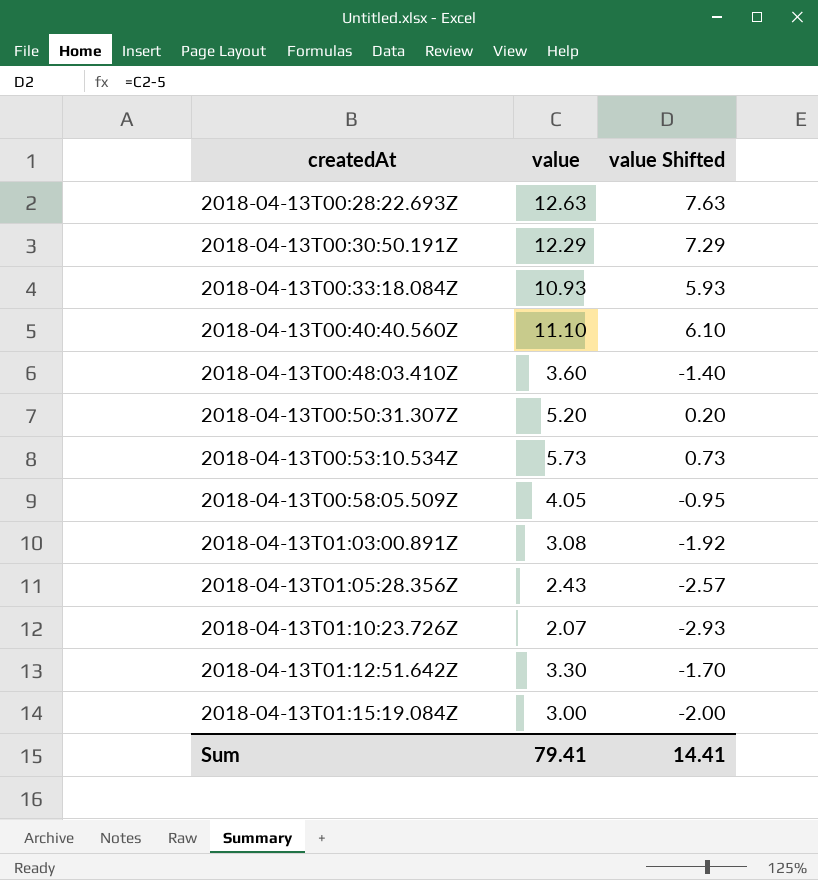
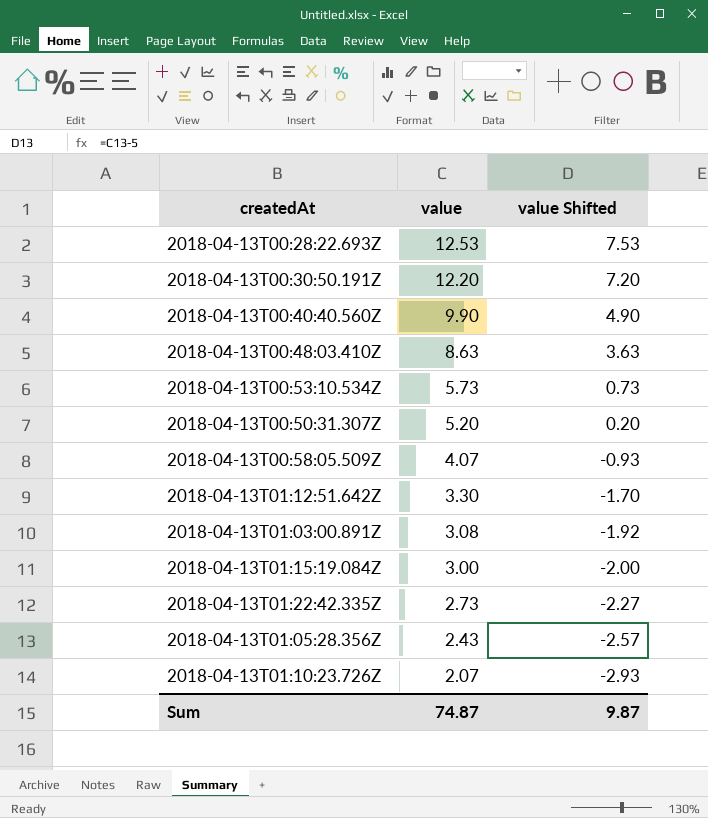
row order: createdAt ascending -> value descending
row 2018-04-13T00:33:18.084Z: 10.93 | 5.93 -> none
2018-04-13T00:28:22.693Z | value: 12.63 -> 12.53
2018-04-13T00:28:22.693Z | value Shifted: 7.63 -> 7.53
2018-04-13T00:30:50.191Z | value: 12.29 -> 12.20
2018-04-13T00:30:50.191Z | value Shifted: 7.29 -> 7.20
2018-04-13T00:40:40.560Z | value: 11.10 -> 9.90
2018-04-13T00:40:40.560Z | value Shifted: 6.10 -> 4.90
2018-04-13T00:48:03.410Z | value: 3.60 -> 8.63
2018-04-13T00:48:03.410Z | value Shifted: -1.40 -> 3.63
2018-04-13T00:58:05.509Z | value: 4.05 -> 4.07
2018-04-13T00:58:05.509Z | value Shifted: -0.95 -> -0.93
row 2018-04-13T01:22:42.335Z: none -> 2.73 | -2.27
Sum | value: 79.41 -> 74.87
Sum | value Shifted: 14.41 -> 9.87

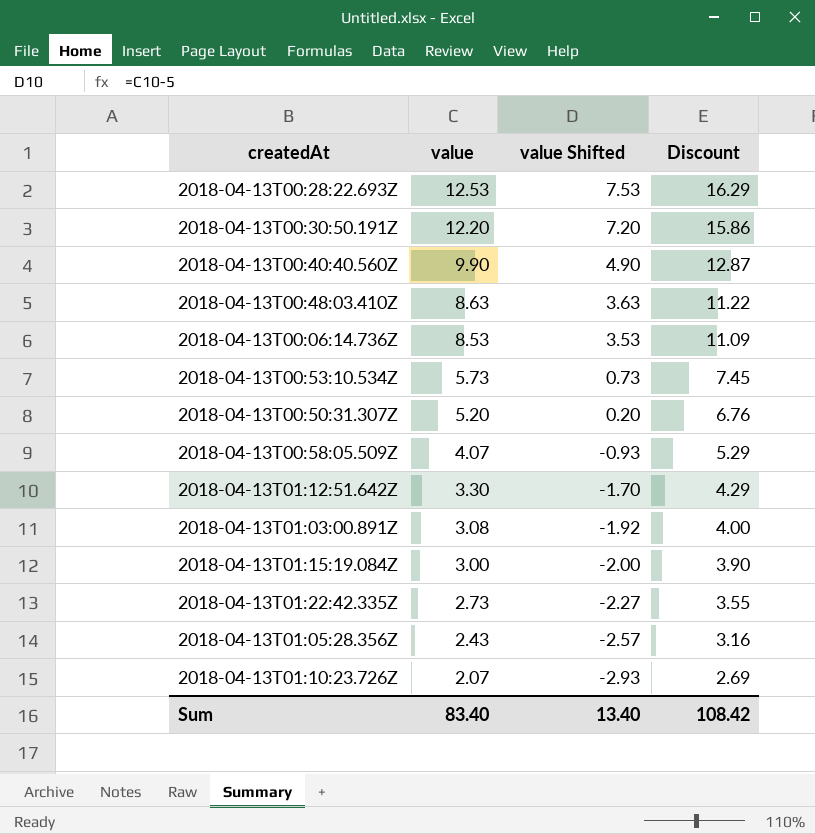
column Discount | formula: none -> [value] * 1.3
row 2018-04-13T00:06:14.736Z: none -> 8.53 | 3.53 | 11.09
Sum | value: 74.87 -> 83.40
Sum | value Shifted: 9.87 -> 13.40

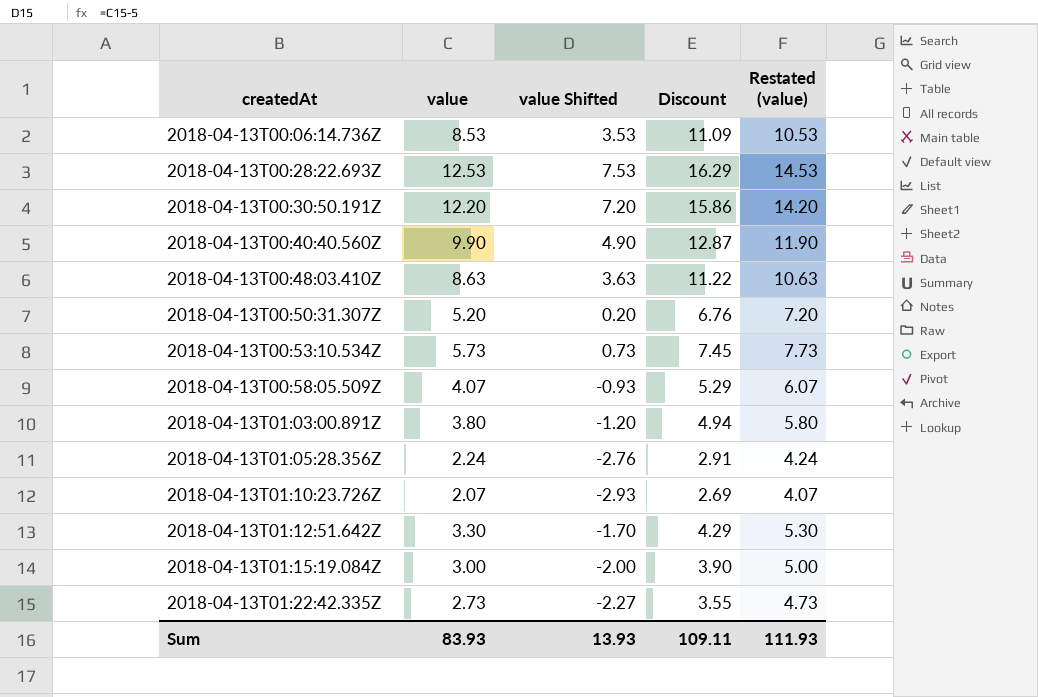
row order: value descending -> createdAt ascending
column Restated (value) | formula: none -> [value] + 2
2018-04-13T01:03:00.891Z | value: 3.08 -> 3.80
2018-04-13T01:03:00.891Z | value Shifted: -1.92 -> -1.20
2018-04-13T01:03:00.891Z | Discount: 4.00 -> 4.94
2018-04-13T01:05:28.356Z | value: 2.43 -> 2.24
2018-04-13T01:05:28.356Z | value Shifted: -2.57 -> -2.76
2018-04-13T01:05:28.356Z | Discount: 3.16 -> 2.91
Sum | value: 83.40 -> 83.93
Sum | value Shifted: 13.40 -> 13.93
Sum | Discount: 108.42 -> 109.11

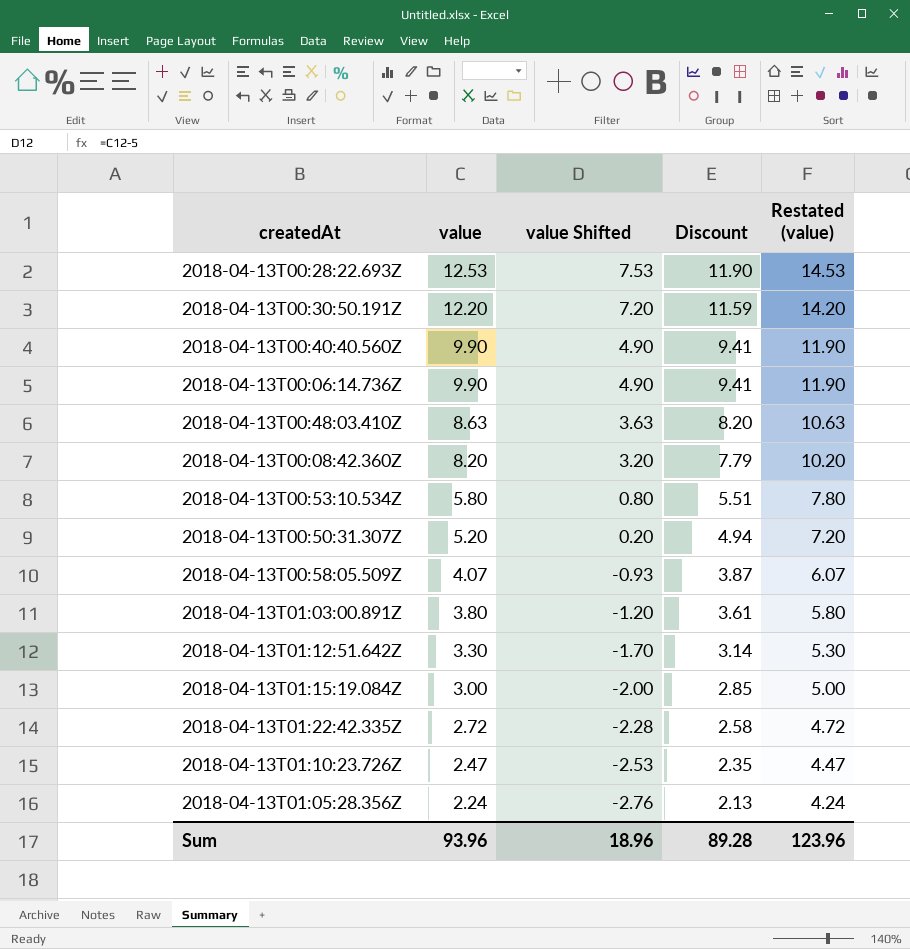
row order: createdAt ascending -> value descending
column Discount | formula: [value] * 1.3 -> [value] * 0.95
2018-04-13T00:06:14.736Z | value: 8.53 -> 9.90
2018-04-13T00:06:14.736Z | value Shifted: 3.53 -> 4.90
2018-04-13T00:06:14.736Z | Restated (value): 10.53 -> 11.90
row 2018-04-13T00:08:42.360Z: none -> 8.20 | 3.20 | 7.79 | 10.20
2018-04-13T00:53:10.534Z | value: 5.73 -> 5.80
2018-04-13T00:53:10.534Z | value Shifted: 0.73 -> 0.80
2018-04-13T00:53:10.534Z | Restated (value): 7.73 -> 7.80
2018-04-13T01:22:42.335Z | value: 2.73 -> 2.72
2018-04-13T01:22:42.335Z | value Shifted: -2.27 -> -2.28
2018-04-13T01:22:42.335Z | Restated (value): 4.73 -> 4.72
2018-04-13T01:10:23.726Z | value: 2.07 -> 2.47
2018-04-13T01:10:23.726Z | value Shifted: -2.93 -> -2.53
2018-04-13T01:10:23.726Z | Restated (value): 4.07 -> 4.47
Sum | value: 83.93 -> 93.96
Sum | value Shifted: 13.93 -> 18.96
Sum | Discount: 109.11 -> 89.28
Sum | Restated (value): 111.93 -> 123.96

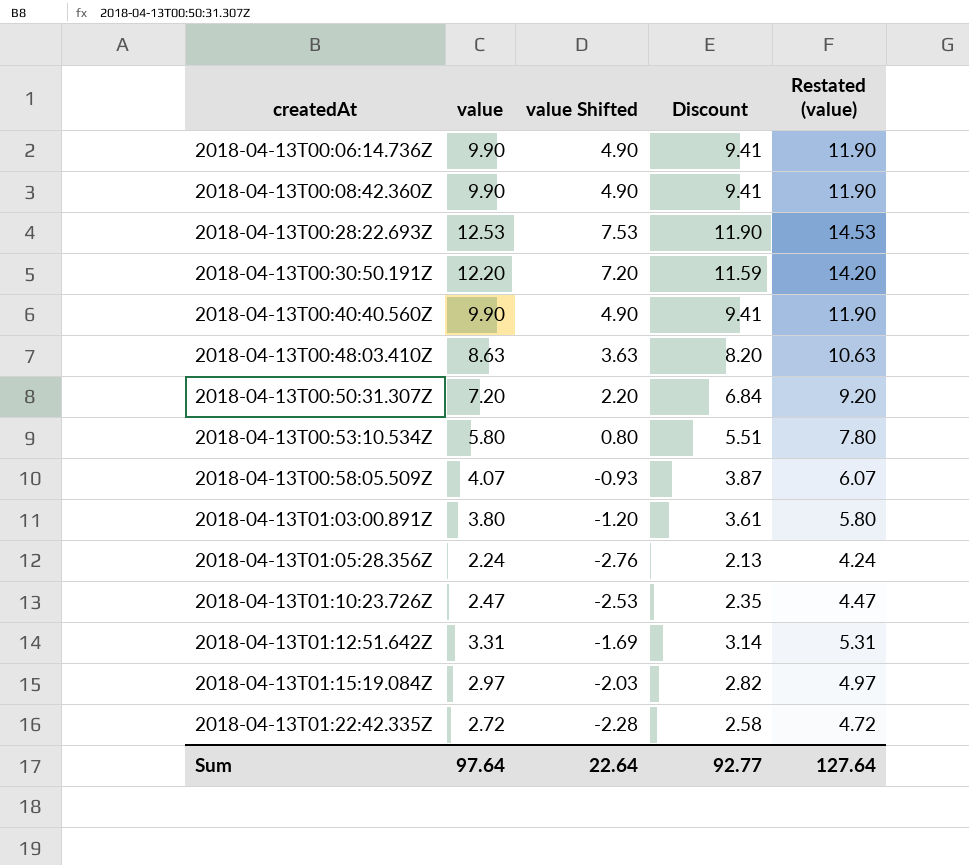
row order: value descending -> createdAt ascending
2018-04-13T00:08:42.360Z | value: 8.20 -> 9.90
2018-04-13T00:08:42.360Z | value Shifted: 3.20 -> 4.90
2018-04-13T00:08:42.360Z | Discount: 7.79 -> 9.41
2018-04-13T00:08:42.360Z | Restated (value): 10.20 -> 11.90
2018-04-13T00:50:31.307Z | value: 5.20 -> 7.20
2018-04-13T00:50:31.307Z | value Shifted: 0.20 -> 2.20
2018-04-13T00:50:31.307Z | Discount: 4.94 -> 6.84
2018-04-13T00:50:31.307Z | Restated (value): 7.20 -> 9.20
2018-04-13T01:12:51.642Z | value: 3.30 -> 3.31
2018-04-13T01:12:51.642Z | value Shifted: -1.70 -> -1.69
2018-04-13T01:12:51.642Z | Restated (value): 5.30 -> 5.31
2018-04-13T01:15:19.084Z | value: 3.00 -> 2.97
2018-04-13T01:15:19.084Z | value Shifted: -2.00 -> -2.03
2018-04-13T01:15:19.084Z | Discount: 2.85 -> 2.82
2018-04-13T01:15:19.084Z | Restated (value): 5.00 -> 4.97
Sum | value: 93.96 -> 97.64
Sum | value Shifted: 18.96 -> 22.64
Sum | Discount: 89.28 -> 92.77
Sum | Restated (value): 123.96 -> 127.64

